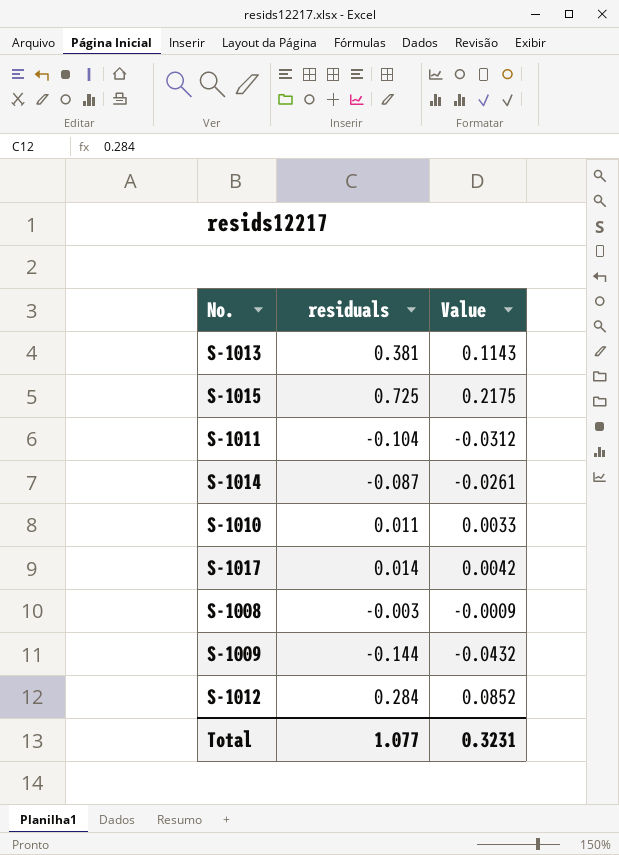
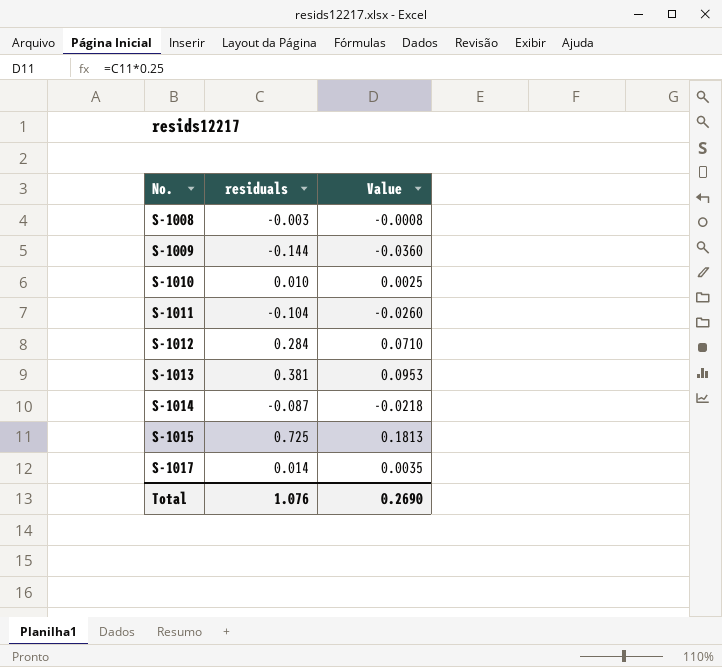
row order: none -> No. ascending
column Value | formula: [residuals] * 0.3 -> [residuals] * 0.25
S-1010 | residuals: 0.011 -> 0.010
Total | residuals: 1.077 -> 1.076
Total | Value: 0.3231 -> 0.2690

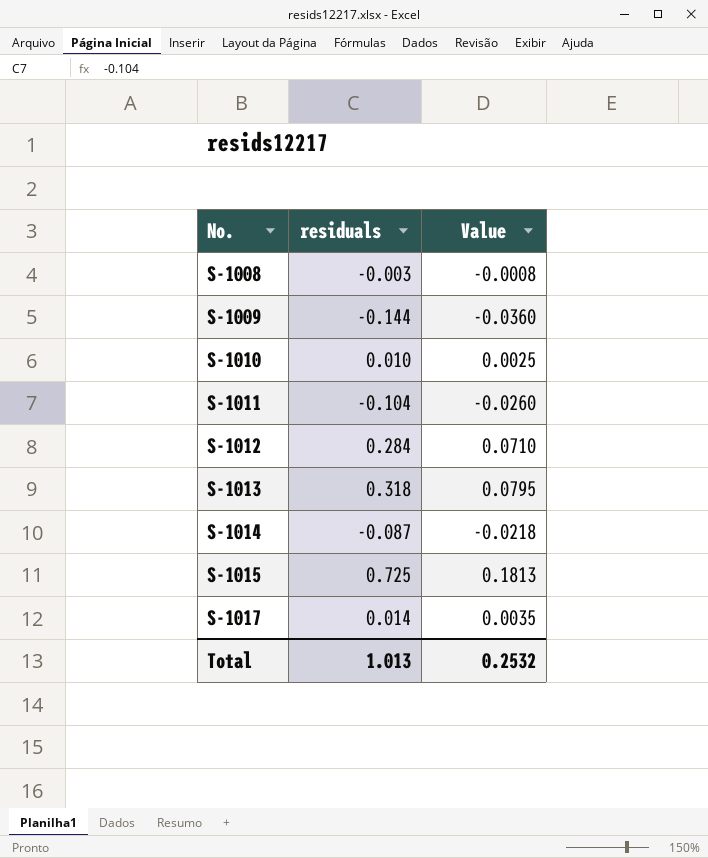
S-1013 | residuals: 0.381 -> 0.318
S-1013 | Value: 0.0953 -> 0.0795
Total | residuals: 1.076 -> 1.013
Total | Value: 0.2690 -> 0.2532

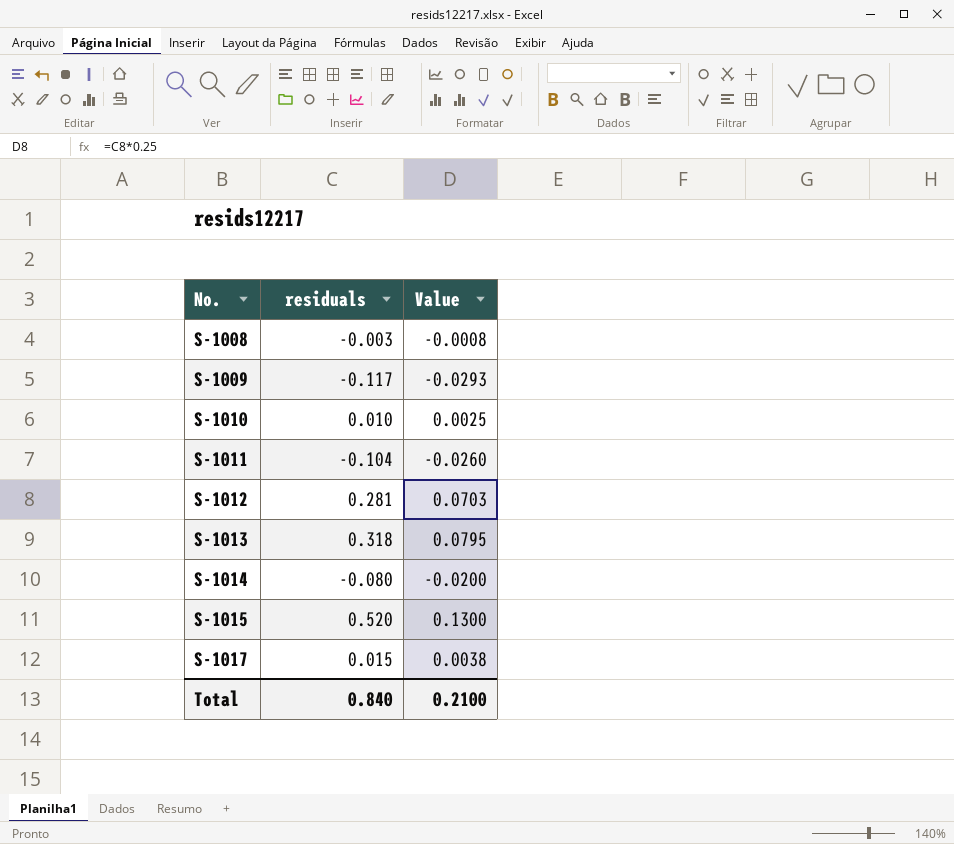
S-1009 | residuals: -0.144 -> -0.117
S-1009 | Value: -0.0360 -> -0.0293
S-1012 | residuals: 0.284 -> 0.281
S-1012 | Value: 0.0710 -> 0.0703
S-1014 | residuals: -0.087 -> -0.080
S-1014 | Value: -0.0218 -> -0.0200
S-1015 | residuals: 0.725 -> 0.520
S-1015 | Value: 0.1813 -> 0.1300
S-1017 | residuals: 0.014 -> 0.015
S-1017 | Value: 0.0035 -> 0.0038
Total | residuals: 1.013 -> 0.840
Total | Value: 0.2532 -> 0.2100

